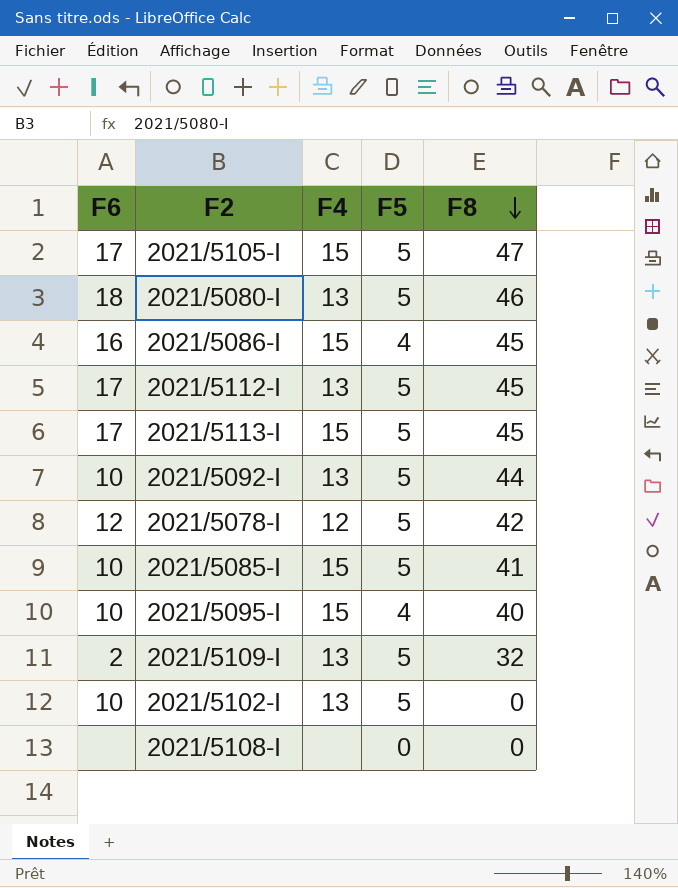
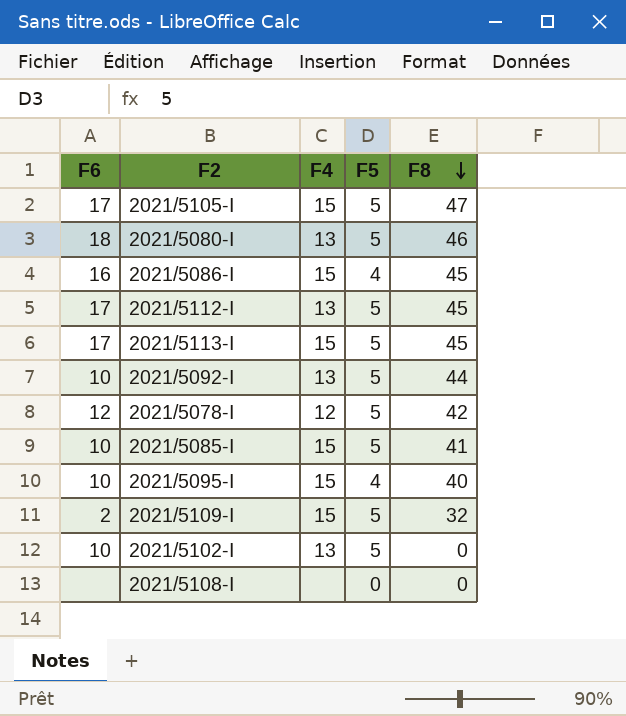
2021/5109-I | F4: 13 -> 15

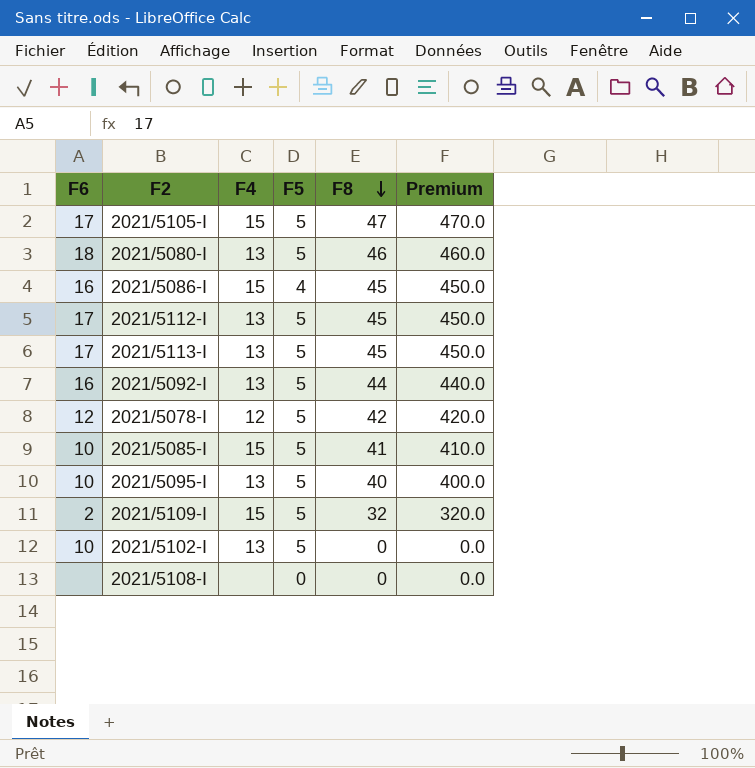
column Premium | formula: none -> [F8] * 10
2021/5113-I | F4: 15 -> 13
2021/5092-I | F6: 10 -> 16
2021/5095-I | F4: 15 -> 13
2021/5095-I | F5: 4 -> 5

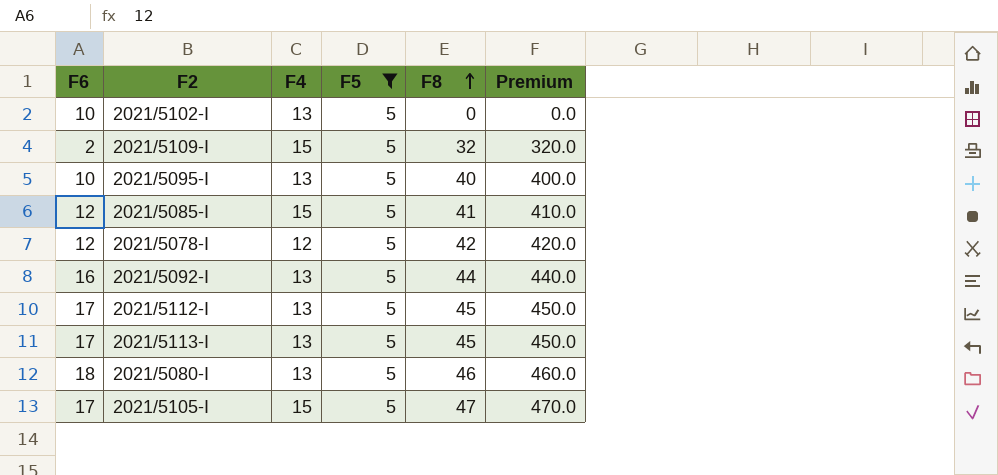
filter: none -> F5 = 5
row order: F8 descending -> F8 ascending
2021/5085-I | F6: 10 -> 12

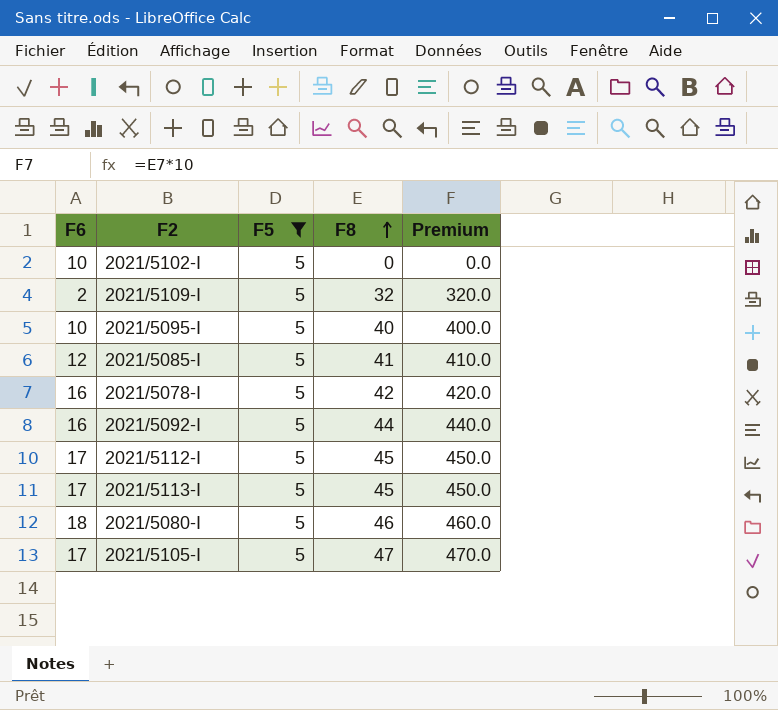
column F4 | position: 3 -> none
2021/5078-I | F6: 12 -> 16

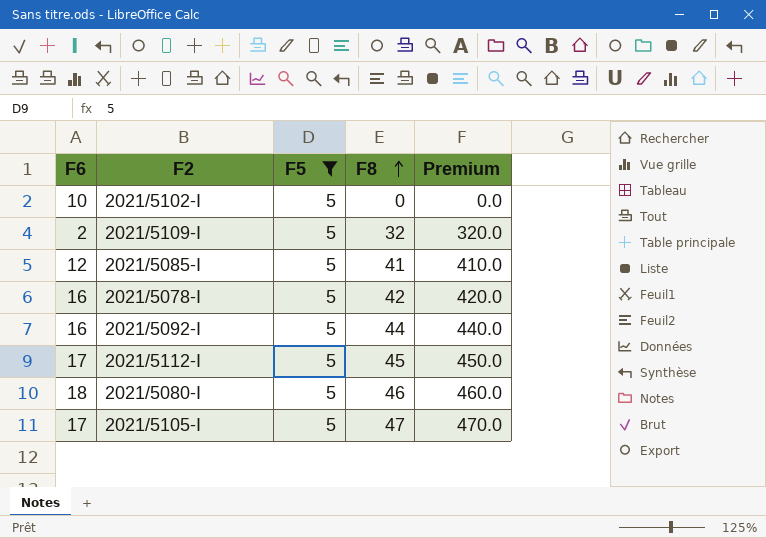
row 2021/5095-I: 10 | 5 | 40 | 400.0 -> none
row 2021/5113-I: 17 | 5 | 45 | 450.0 -> none

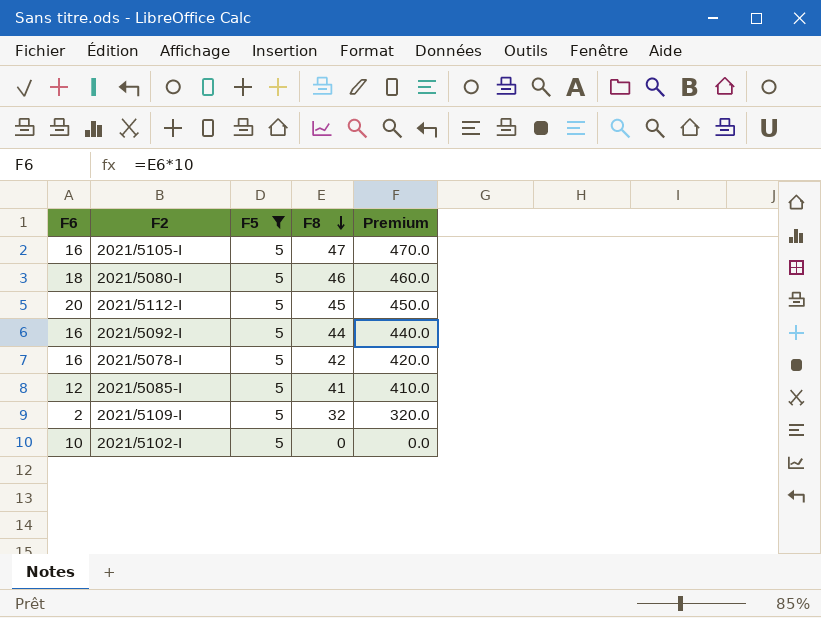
row order: F8 ascending -> F8 descending
2021/5105-I | F6: 17 -> 16
2021/5112-I | F6: 17 -> 20

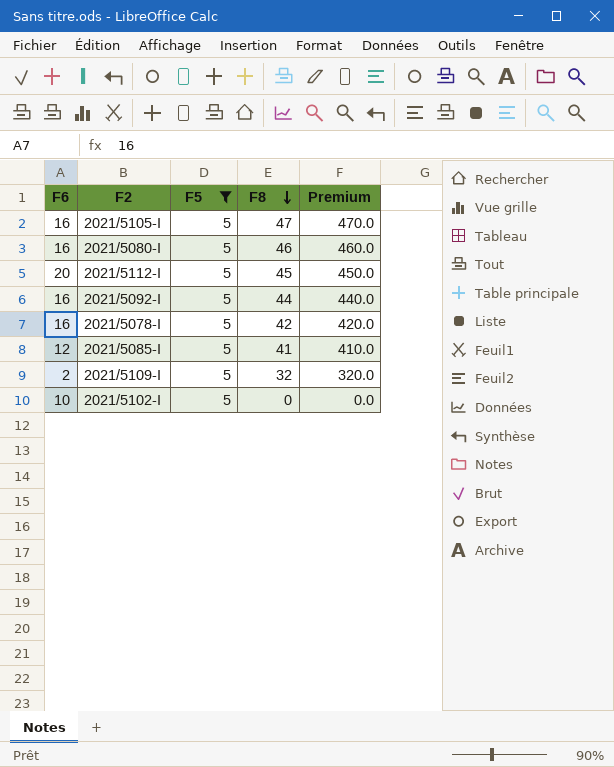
2021/5080-I | F6: 18 -> 16

